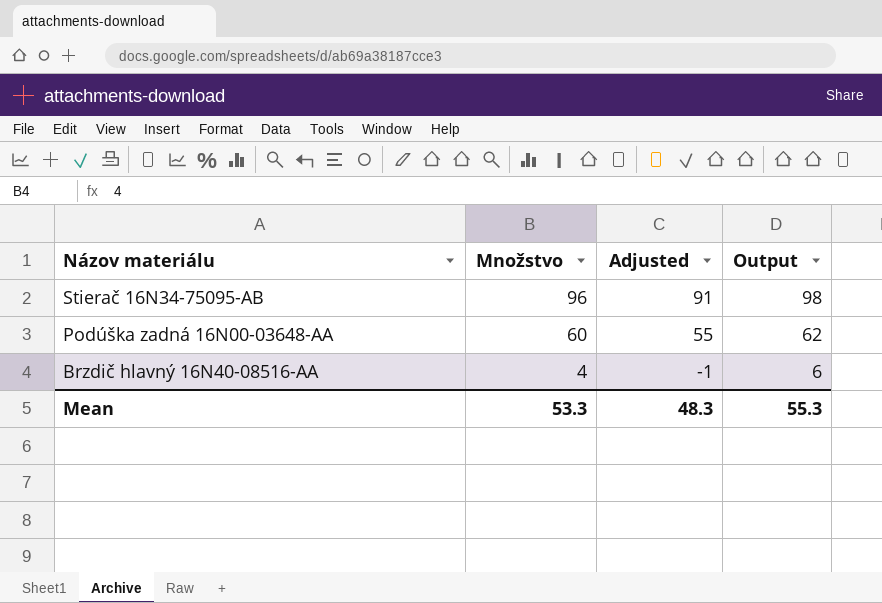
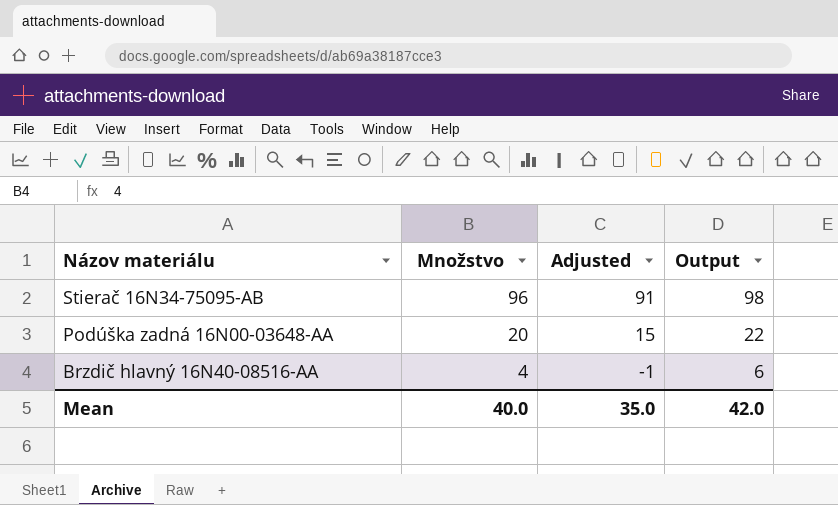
Podúška zadná 16N00-03648-AA | Množstvo: 60 -> 20
Podúška zadná 16N00-03648-AA | Adjusted: 55 -> 15
Podúška zadná 16N00-03648-AA | Output: 62 -> 22
Mean | Množstvo: 53.3 -> 40.0
Mean | Adjusted: 48.3 -> 35.0
Mean | Output: 55.3 -> 42.0

